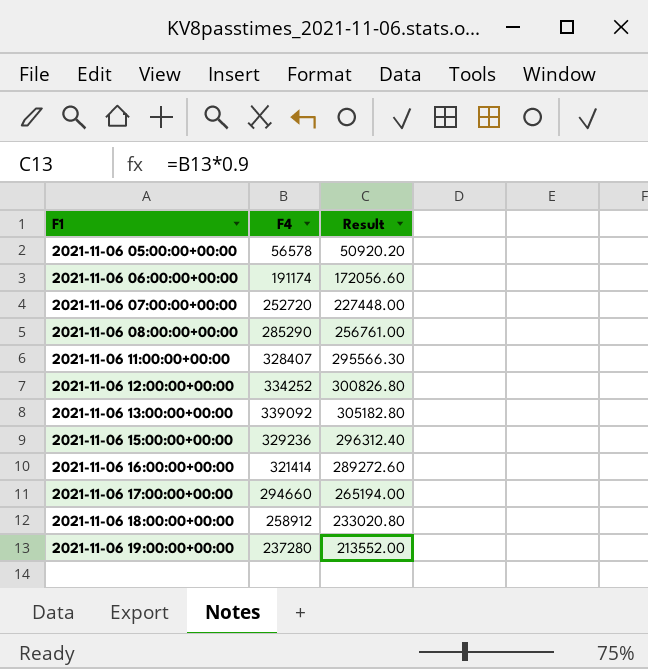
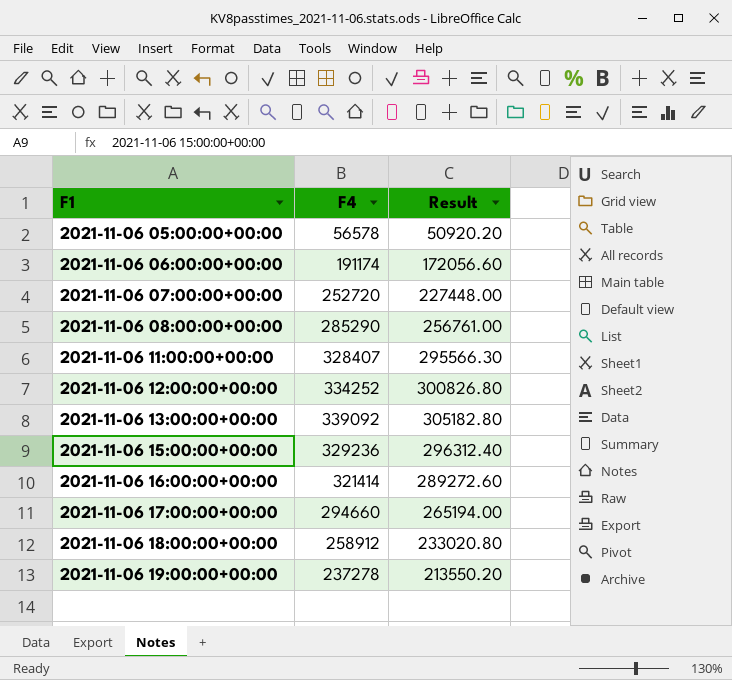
2021-11-06 19:00:00+00:00 | F4: 237280 -> 237278
2021-11-06 19:00:00+00:00 | Result: 213552.00 -> 213550.20

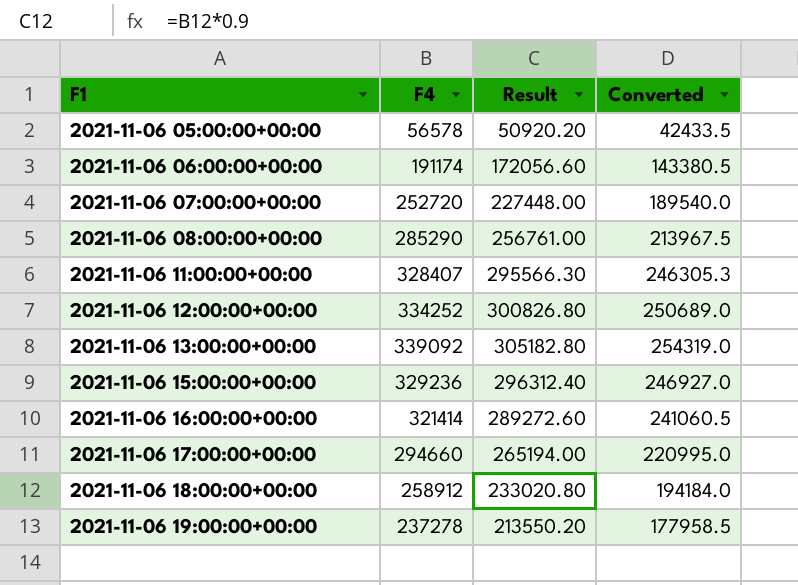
column Converted | formula: none -> [F4] * 0.75

